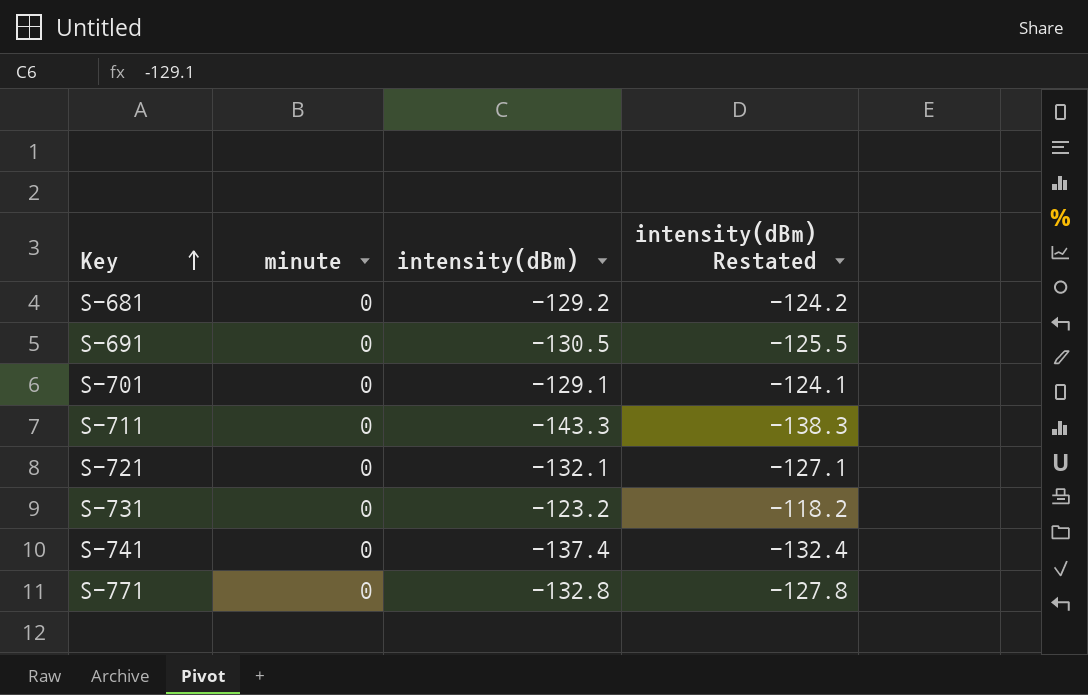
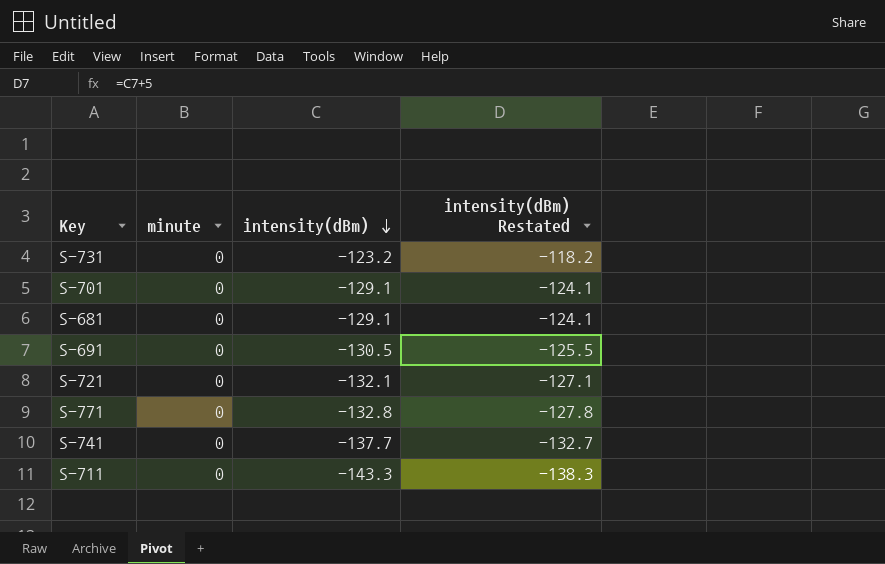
row order: Key ascending -> intensity(dBm) descending
S-681 | intensity(dBm): -129.2 -> -129.1
S-681 | intensity(dBm) Restated: -124.2 -> -124.1
S-741 | intensity(dBm): -137.4 -> -137.7
S-741 | intensity(dBm) Restated: -132.4 -> -132.7

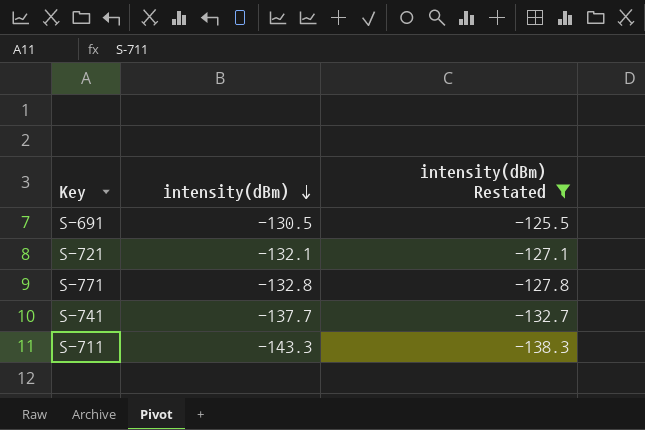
filter: none -> intensity(dBm) Restated <= -125.5
column minute | position: 2 -> none

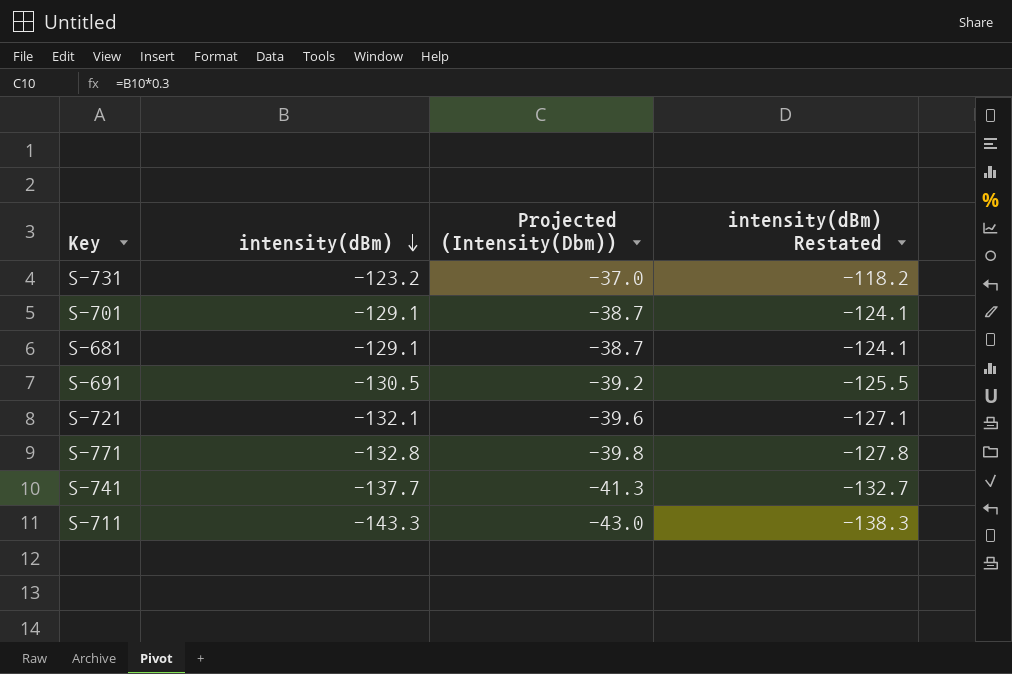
filter: intensity(dBm) Restated <= -125.5 -> none
column Projected (Intensity(Dbm)) | formula: none -> [intensity(dBm)] * 0.3

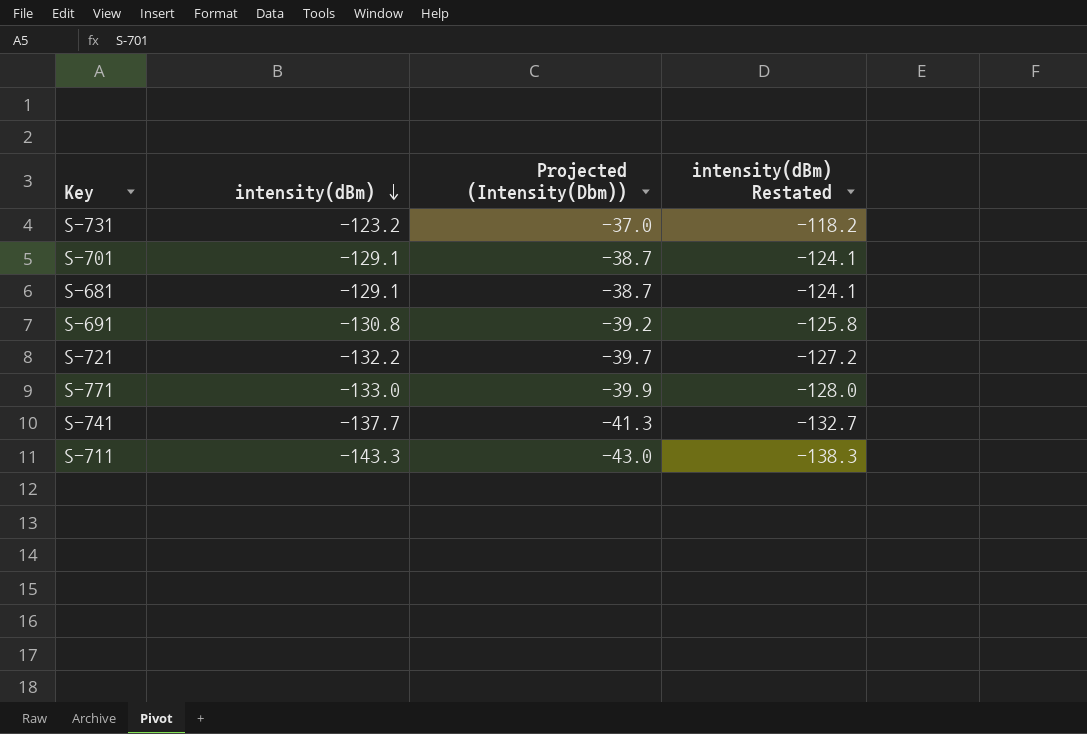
S-691 | intensity(dBm): -130.5 -> -130.8
S-691 | intensity(dBm) Restated: -125.5 -> -125.8
S-721 | intensity(dBm): -132.1 -> -132.2
S-721 | Projected (Intensity(Dbm)): -39.6 -> -39.7
S-721 | intensity(dBm) Restated: -127.1 -> -127.2
S-771 | intensity(dBm): -132.8 -> -133.0
S-771 | Projected (Intensity(Dbm)): -39.8 -> -39.9
S-771 | intensity(dBm) Restated: -127.8 -> -128.0

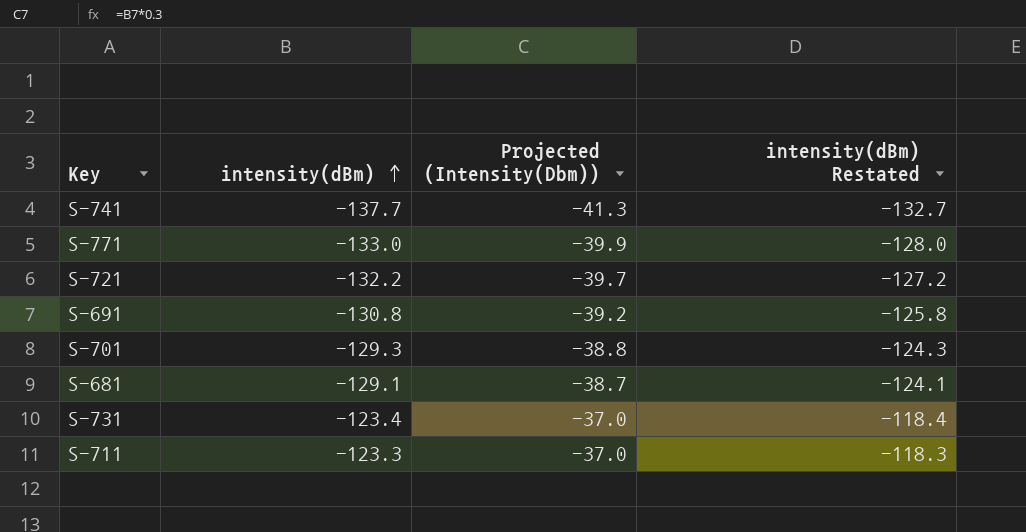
row order: intensity(dBm) descending -> intensity(dBm) ascending
S-701 | intensity(dBm): -129.1 -> -129.3
S-701 | Projected (Intensity(Dbm)): -38.7 -> -38.8
S-701 | intensity(dBm) Restated: -124.1 -> -124.3
S-731 | intensity(dBm): -123.2 -> -123.4
S-731 | intensity(dBm) Restated: -118.2 -> -118.4
S-711 | intensity(dBm): -143.3 -> -123.3
S-711 | Projected (Intensity(Dbm)): -43.0 -> -37.0
S-711 | intensity(dBm) Restated: -138.3 -> -118.3

